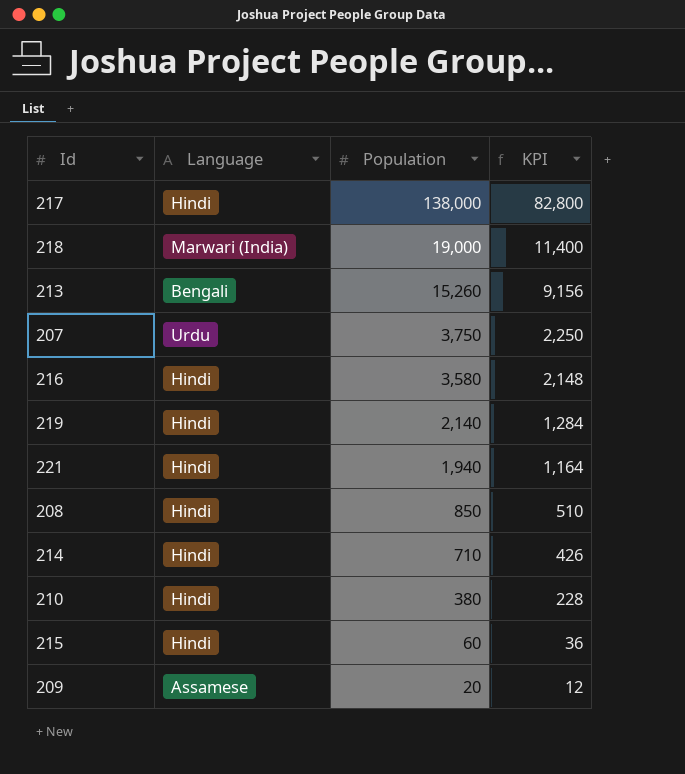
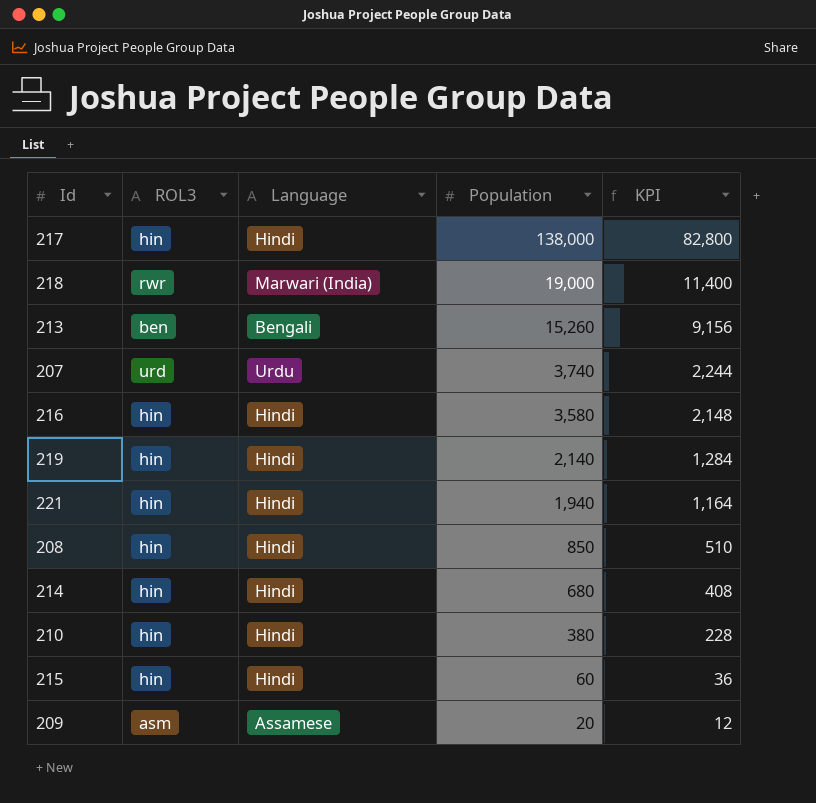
column ROL3 | position: none -> 2
207 | Population: 3,750 -> 3,740
207 | KPI: 2,250 -> 2,244
214 | Population: 710 -> 680
214 | KPI: 426 -> 408

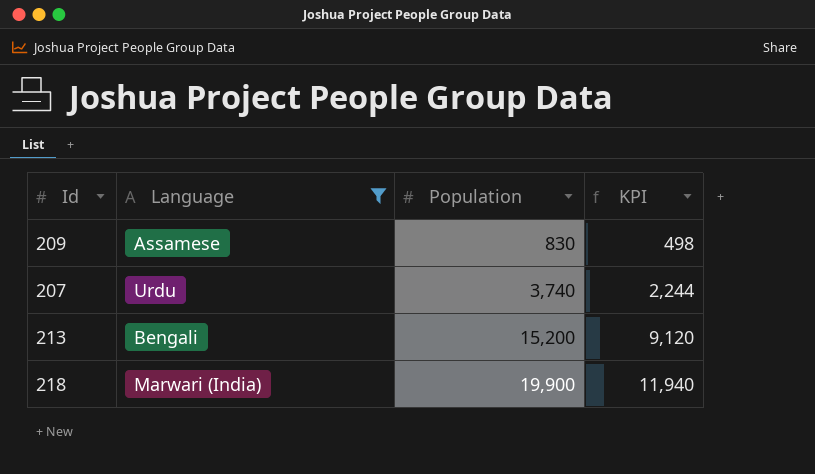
filter: none -> Language != Hindi
row order: Population descending -> Population ascending
column ROL3 | position: 2 -> none
209 | Population: 20 -> 830
209 | KPI: 12 -> 498
213 | Population: 15,260 -> 15,200
213 | KPI: 9,156 -> 9,120
218 | Population: 19,000 -> 19,900
218 | KPI: 11,400 -> 11,940

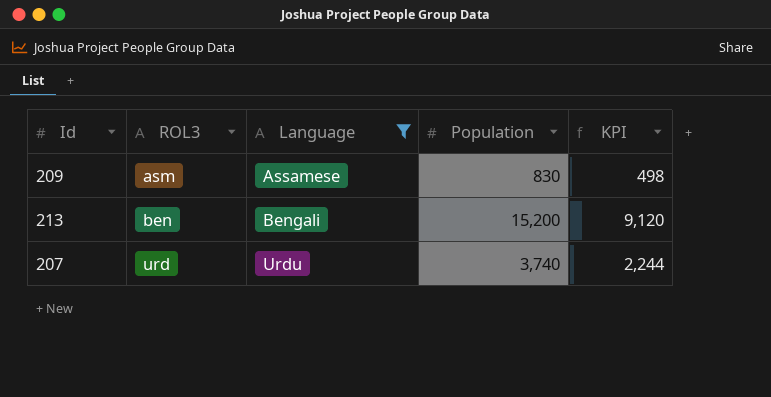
row order: Population ascending -> ROL3 ascending
column ROL3 | position: none -> 2
row 218: Marwari (India) | 19,900 | 11,940 -> none

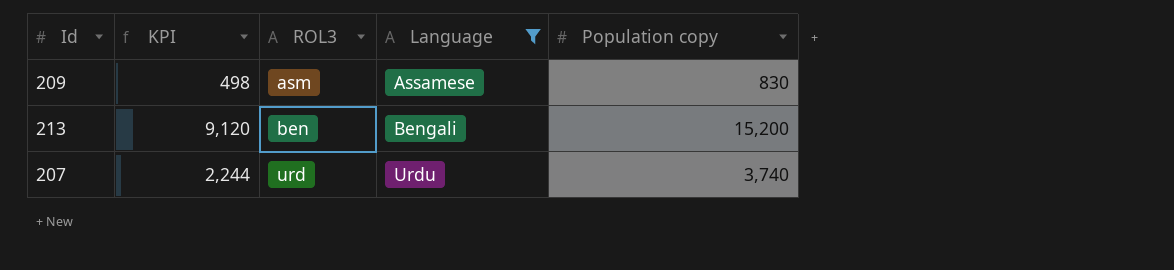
column KPI | position: 5 -> 2
column name: Population -> Population copy

